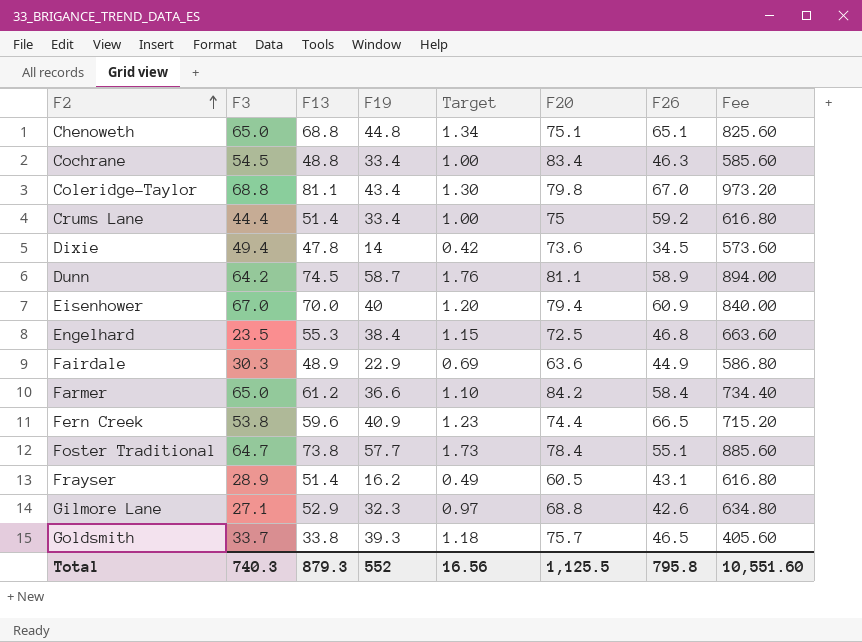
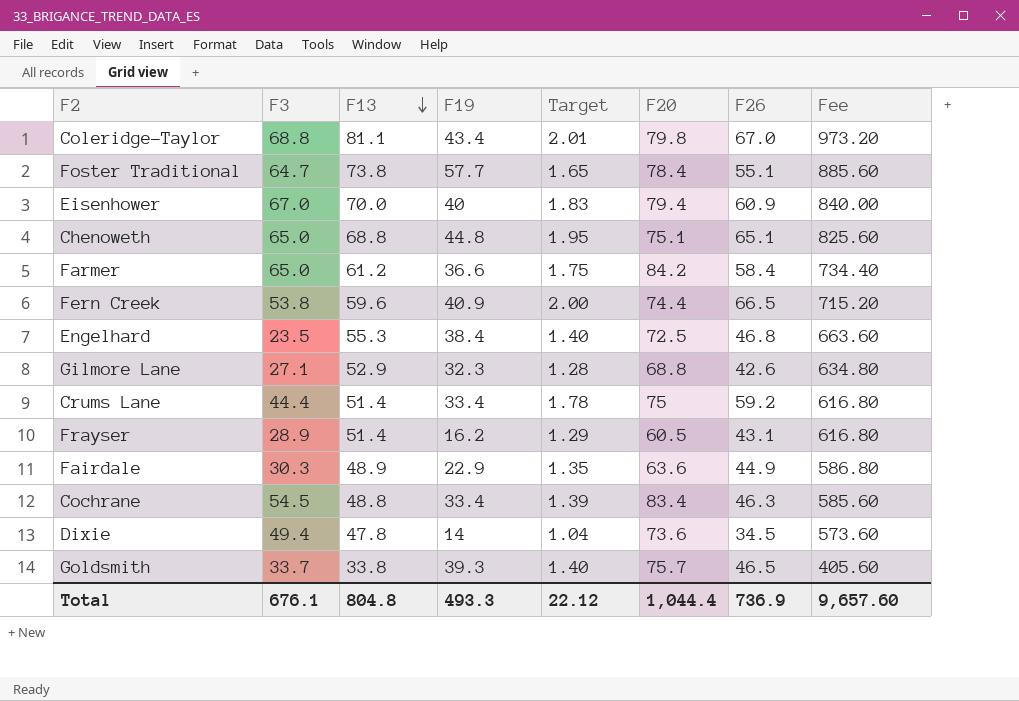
row order: F2 ascending -> F13 descending
column Target | formula: [F19] * 0.03 -> [F26] * 0.03
row Dunn: 64.2 | 74.5 | 58.7 | 1.76 | 81.1 | 58.9 | 894.00 -> none
Total | F3: 740.3 -> 676.1
Total | F13: 879.3 -> 804.8
Total | F19: 552 -> 493.3
Total | Target: 16.56 -> 22.12
Total | F20: 1,125.5 -> 1,044.4
Total | F26: 795.8 -> 736.9
Total | Fee: 10,551.60 -> 9,657.60

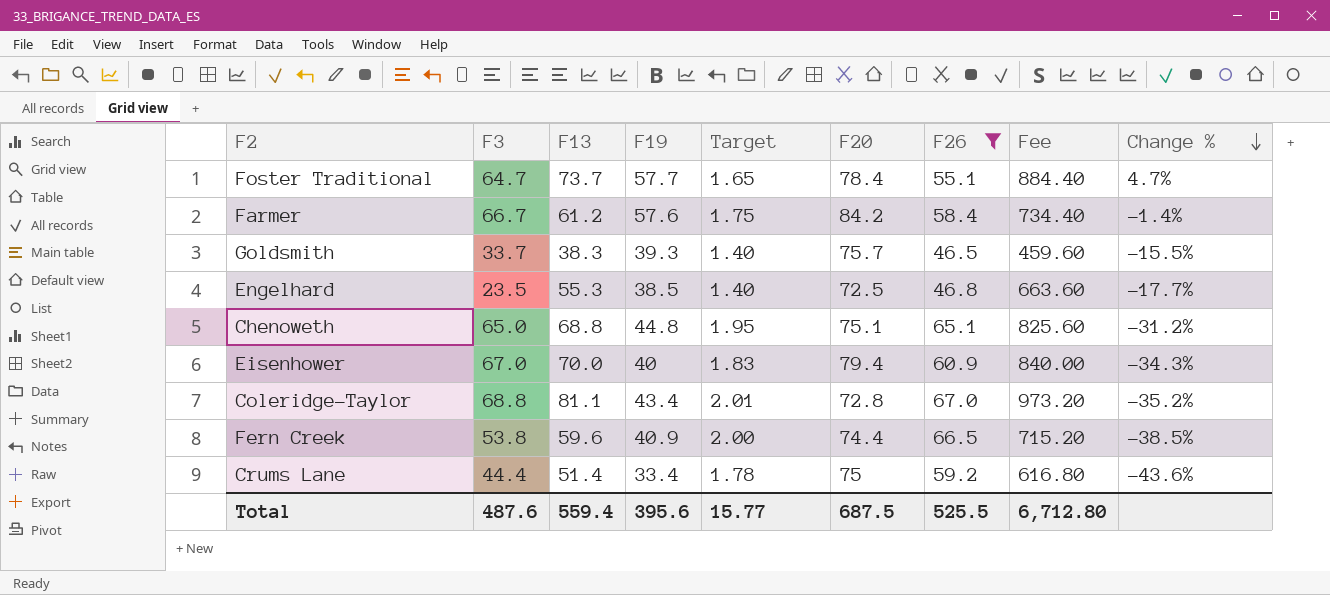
filter: none -> F26 >= 46.5
row order: F13 descending -> Change % descending
column Change % | formula: none -> ([F19] - [F26]) / [F26]
Foster Traditional | F13: 73.8 -> 73.7
Foster Traditional | Fee: 885.60 -> 884.40
Farmer | F3: 65.0 -> 66.7
Farmer | F19: 36.6 -> 57.6
Goldsmith | F13: 33.8 -> 38.3
Goldsmith | Fee: 405.60 -> 459.60
Engelhard | F19: 38.4 -> 38.5
Coleridge-Taylor | F20: 79.8 -> 72.8
Total | F3: 676.1 -> 487.6
Total | F13: 804.8 -> 559.4
Total | F19: 493.3 -> 395.6
Total | Target: 22.12 -> 15.77
Total | F20: 1,044.4 -> 687.5
Total | F26: 736.9 -> 525.5
Total | Fee: 9,657.60 -> 6,712.80

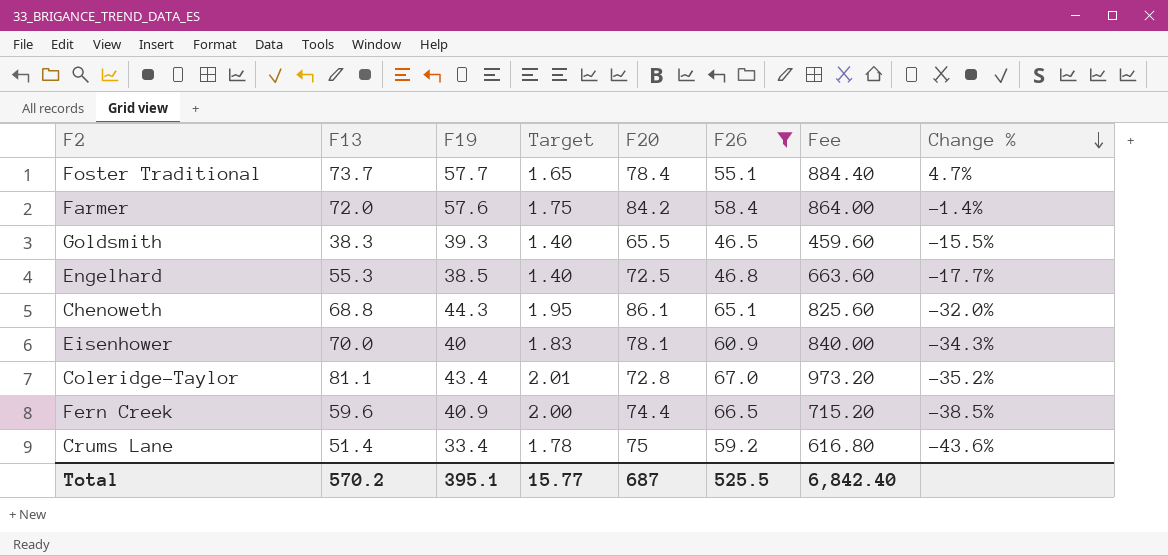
column F3 | position: 2 -> none
Farmer | F13: 61.2 -> 72.0
Farmer | Fee: 734.40 -> 864.00
Goldsmith | F20: 75.7 -> 65.5
Chenoweth | F19: 44.8 -> 44.3
Chenoweth | F20: 75.1 -> 86.1
Chenoweth | Change %: -31.2% -> -32.0%
Eisenhower | F20: 79.4 -> 78.1
Total | F13: 559.4 -> 570.2
Total | F19: 395.6 -> 395.1
Total | F20: 687.5 -> 687
Total | Fee: 6,712.80 -> 6,842.40

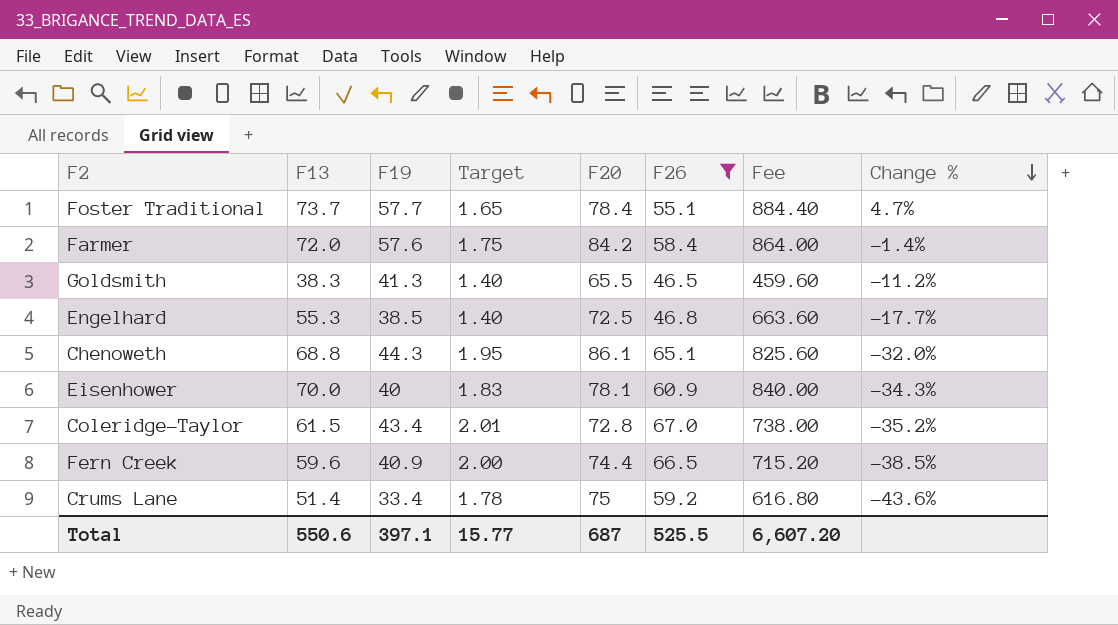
Goldsmith | F19: 39.3 -> 41.3
Goldsmith | Change %: -15.5% -> -11.2%
Coleridge-Taylor | F13: 81.1 -> 61.5
Coleridge-Taylor | Fee: 973.20 -> 738.00
Total | F13: 570.2 -> 550.6
Total | F19: 395.1 -> 397.1
Total | Fee: 6,842.40 -> 6,607.20

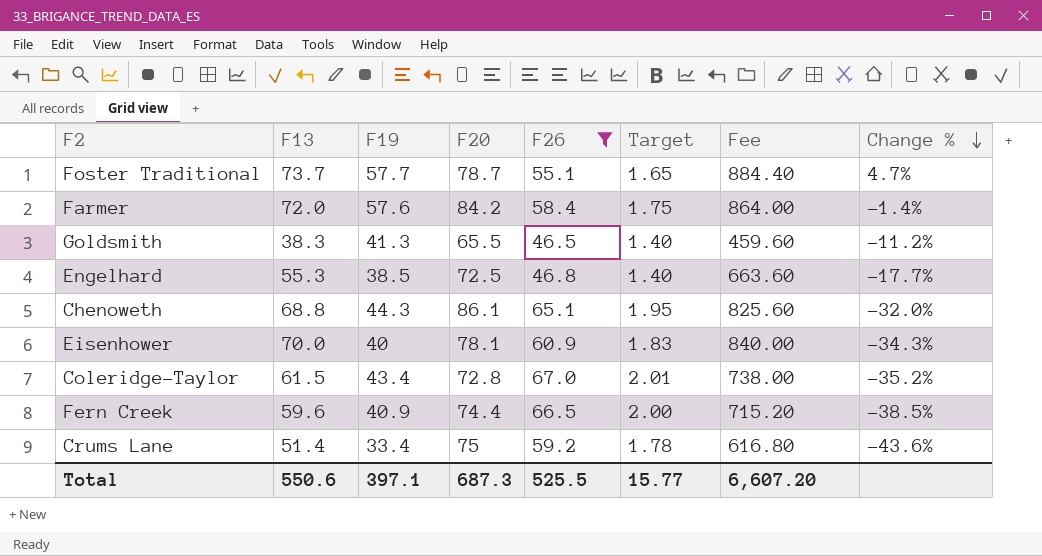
column Target | position: 4 -> 6
Foster Traditional | F20: 78.4 -> 78.7
Total | F20: 687 -> 687.3

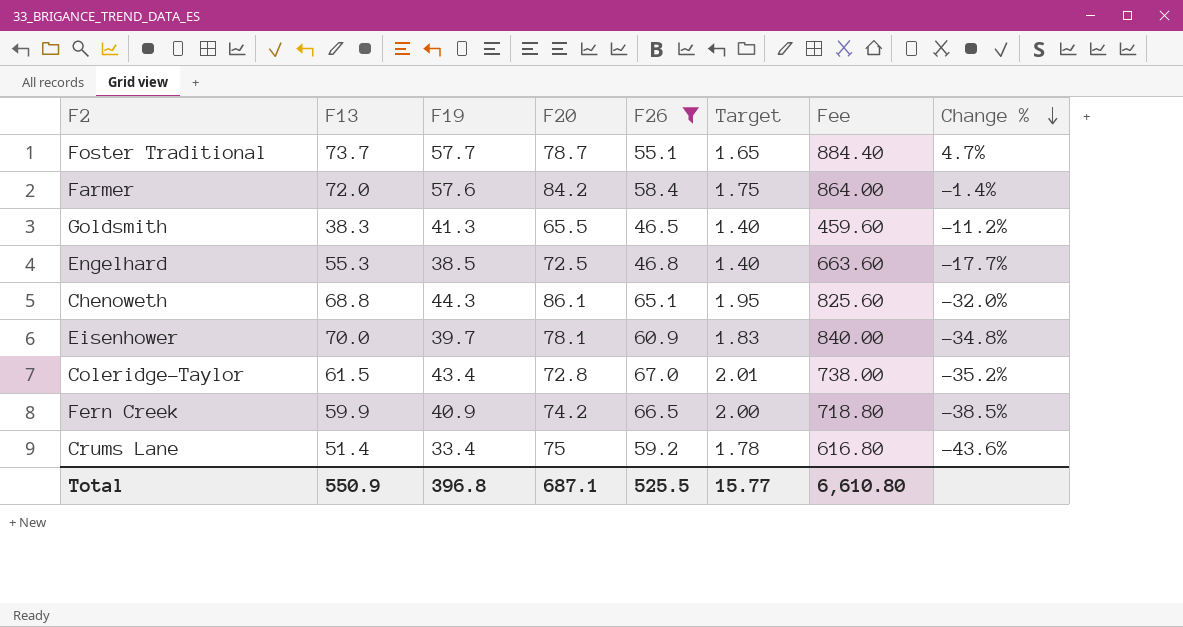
Eisenhower | F19: 40 -> 39.7
Eisenhower | Change %: -34.3% -> -34.8%
Fern Creek | F13: 59.6 -> 59.9
Fern Creek | F20: 74.4 -> 74.2
Fern Creek | Fee: 715.20 -> 718.80
Total | F13: 550.6 -> 550.9
Total | F19: 397.1 -> 396.8
Total | F20: 687.3 -> 687.1
Total | Fee: 6,607.20 -> 6,610.80

